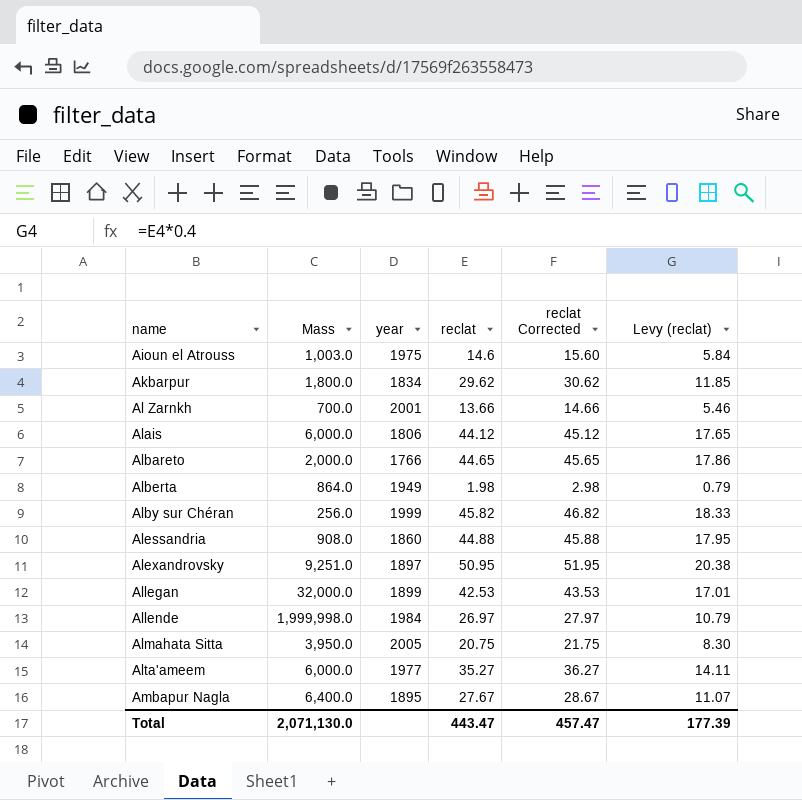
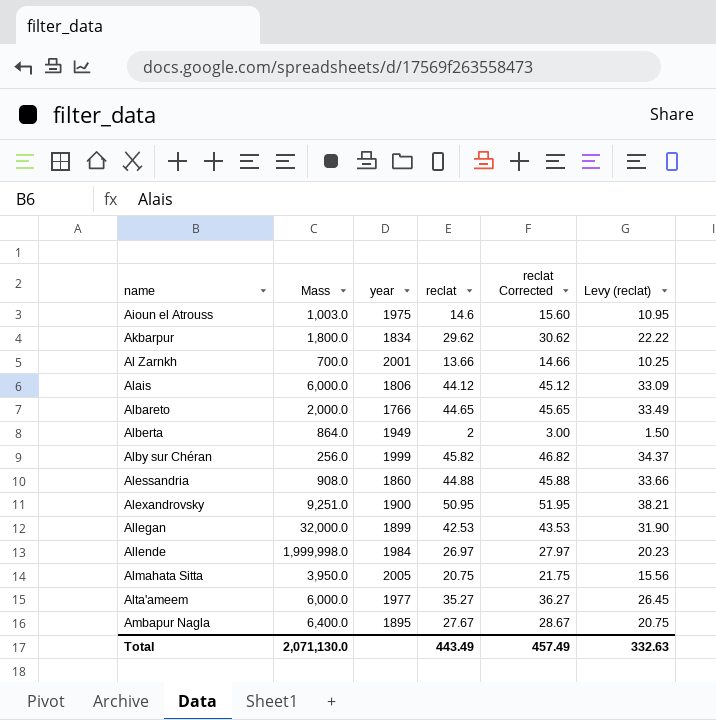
column Levy (reclat) | formula: [reclat] * 0.4 -> [reclat] * 0.75
Alberta | reclat: 1.98 -> 2
Alberta | reclat Corrected: 2.98 -> 3.00
Alexandrovsky | year: 1897 -> 1900
Total | reclat: 443.47 -> 443.49
Total | reclat Corrected: 457.47 -> 457.49
Total | Levy (reclat): 177.39 -> 332.63

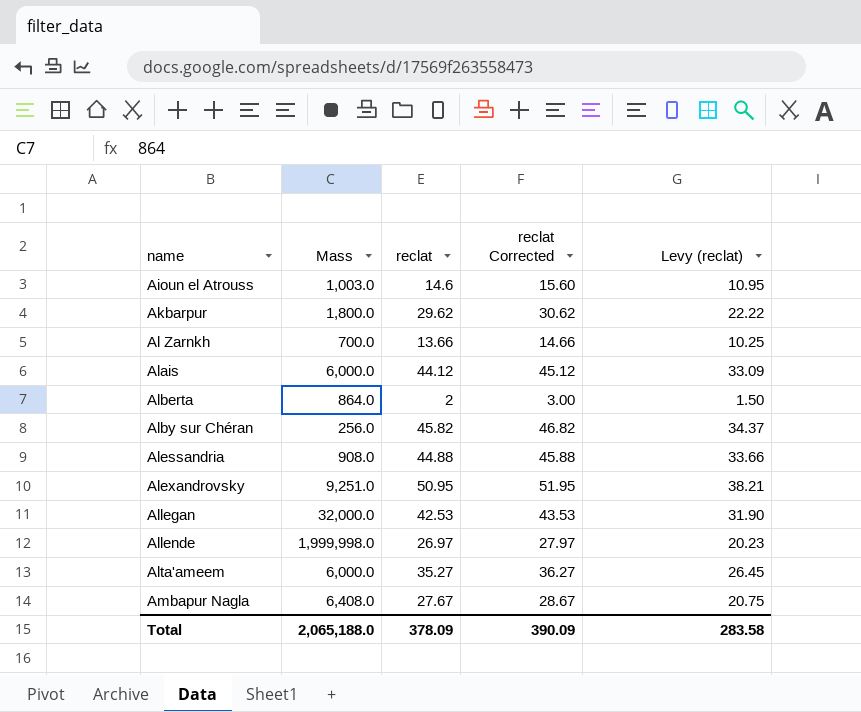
column year | position: 3 -> none
row Albareto: 2,000.0 | 1766 | 44.65 | 45.65 | 33.49 -> none
row Almahata Sitta: 3,950.0 | 2005 | 20.75 | 21.75 | 15.56 -> none
Ambapur Nagla | Mass: 6,400.0 -> 6,408.0
Total | Mass: 2,071,130.0 -> 2,065,188.0
Total | reclat: 443.49 -> 378.09
Total | reclat Corrected: 457.49 -> 390.09
Total | Levy (reclat): 332.63 -> 283.58

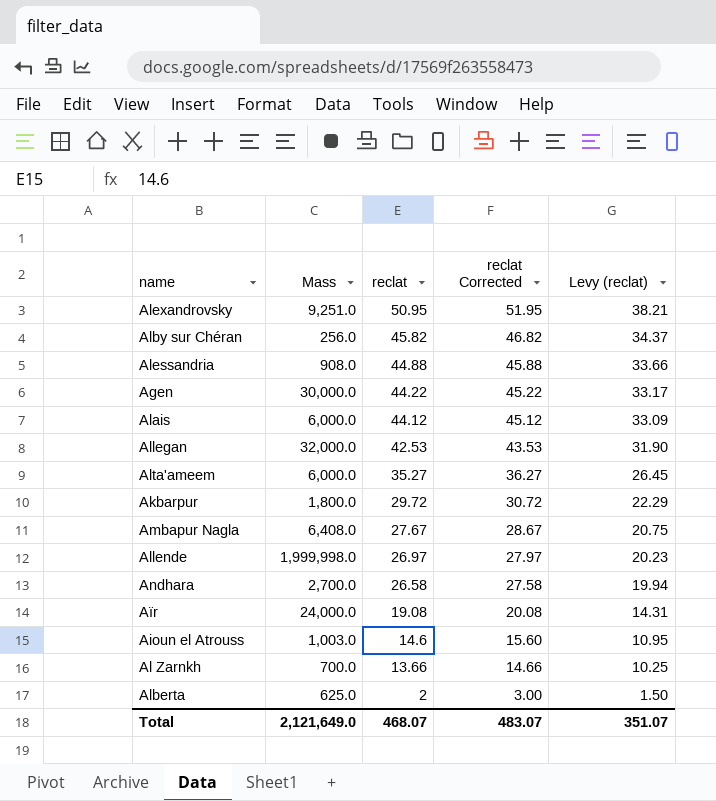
row order: name ascending -> reclat descending
row Agen: none -> 30,000.0 | 44.22 | 45.22 | 33.17
Akbarpur | reclat: 29.62 -> 29.72
Akbarpur | reclat Corrected: 30.62 -> 30.72
Akbarpur | Levy (reclat): 22.22 -> 22.29
row Andhara: none -> 2,700.0 | 26.58 | 27.58 | 19.94
row Aïr: none -> 24,000.0 | 19.08 | 20.08 | 14.31
Alberta | Mass: 864.0 -> 625.0
Total | Mass: 2,065,188.0 -> 2,121,649.0
Total | reclat: 378.09 -> 468.07
Total | reclat Corrected: 390.09 -> 483.07
Total | Levy (reclat): 283.58 -> 351.07

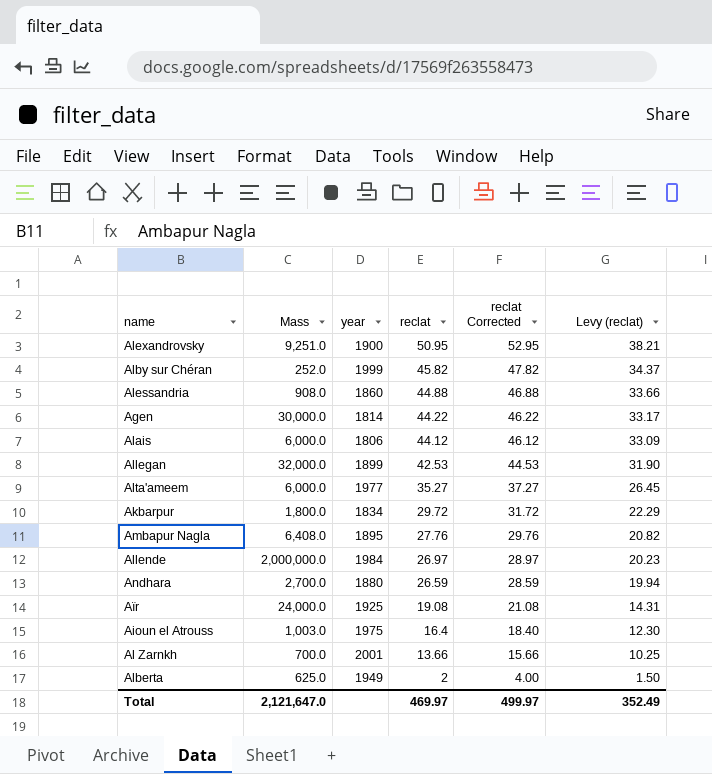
column year | position: none -> 3
column reclat Corrected | formula: [reclat] + 1 -> [reclat] + 2
Alby sur Chéran | Mass: 256.0 -> 252.0
Ambapur Nagla | reclat: 27.67 -> 27.76
Ambapur Nagla | Levy (reclat): 20.75 -> 20.82
Allende | Mass: 1,999,998.0 -> 2,000,000.0
Andhara | reclat: 26.58 -> 26.59
Aioun el Atrouss | reclat: 14.6 -> 16.4
Aioun el Atrouss | Levy (reclat): 10.95 -> 12.30
Total | Mass: 2,121,649.0 -> 2,121,647.0
Total | reclat: 468.07 -> 469.97
Total | reclat Corrected: 483.07 -> 499.97
Total | Levy (reclat): 351.07 -> 352.49

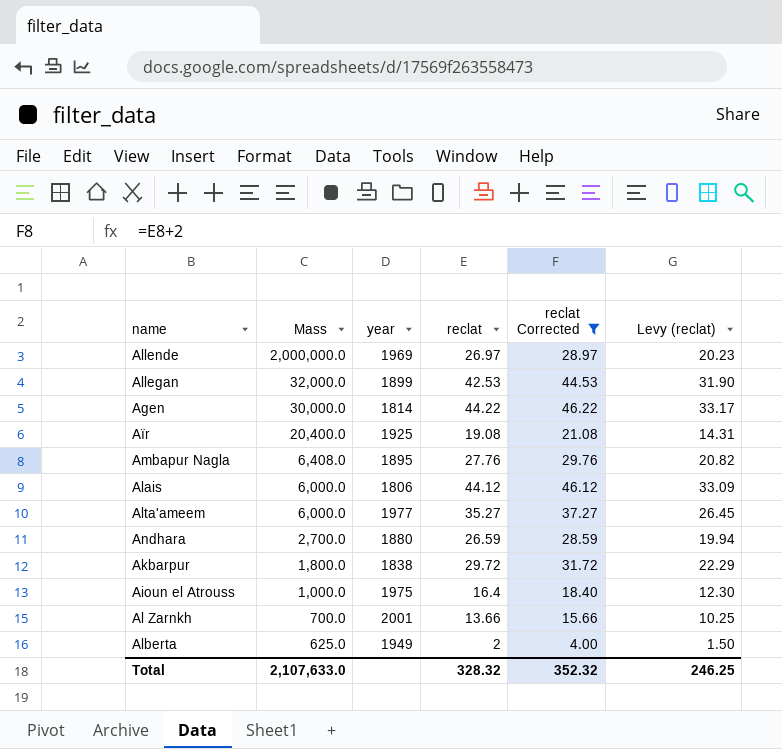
filter: none -> reclat Corrected <= 46.22
row order: reclat descending -> Mass descending
Allende | year: 1984 -> 1969
Aïr | Mass: 24,000.0 -> 20,400.0
Akbarpur | year: 1834 -> 1838
Aioun el Atrouss | Mass: 1,003.0 -> 1,000.0
Total | Mass: 2,121,647.0 -> 2,107,633.0
Total | reclat: 469.97 -> 328.32
Total | reclat Corrected: 499.97 -> 352.32
Total | Levy (reclat): 352.49 -> 246.25

